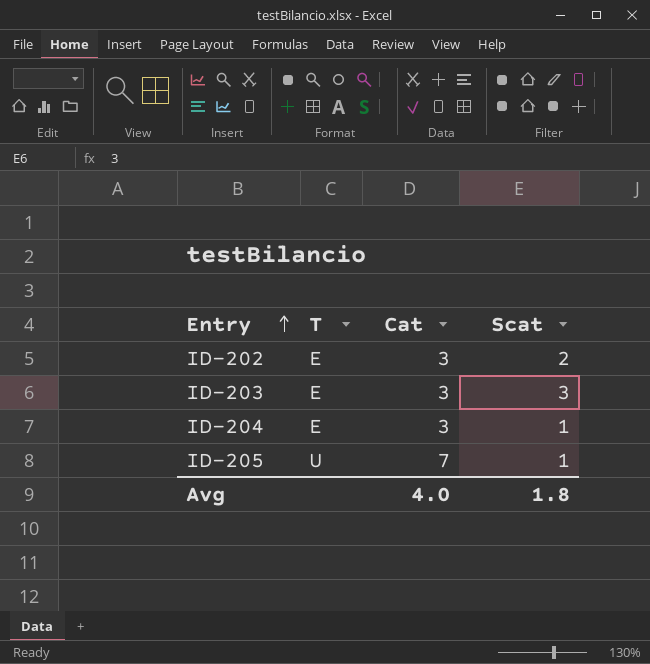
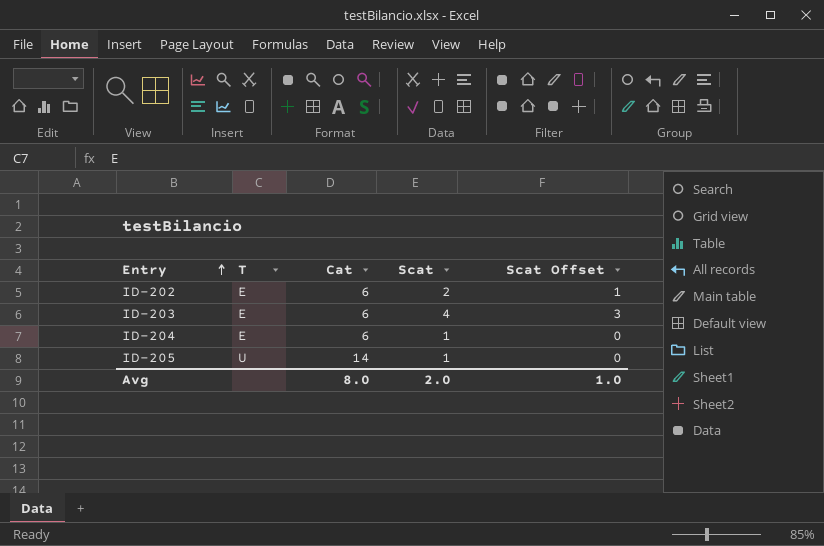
column Scat Offset | formula: none -> [Scat] - 1
ID-202 | Cat: 3 -> 6
ID-203 | Cat: 3 -> 6
ID-203 | Scat: 3 -> 4
ID-204 | Cat: 3 -> 6
ID-205 | Cat: 7 -> 14
Avg | Cat: 4.0 -> 8.0
Avg | Scat: 1.8 -> 2.0

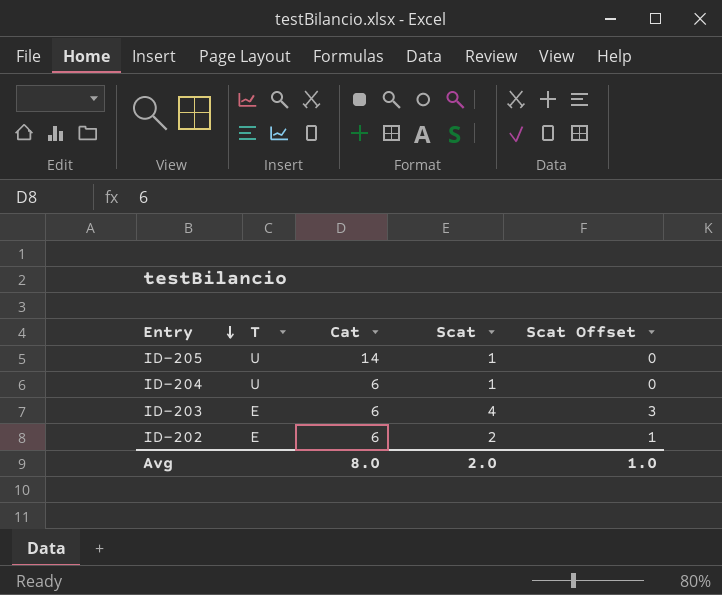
row order: Entry ascending -> Entry descending
ID-204 | T: E -> U

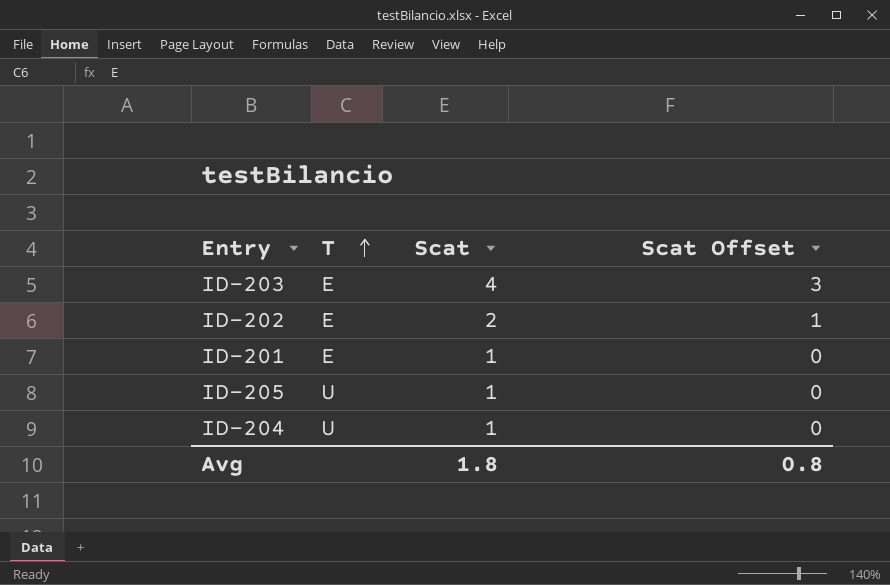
row order: Entry descending -> T ascending
column Cat | position: 3 -> none
row ID-201: none -> E | 1 | 0
Avg | Scat: 2.0 -> 1.8
Avg | Scat Offset: 1.0 -> 0.8

